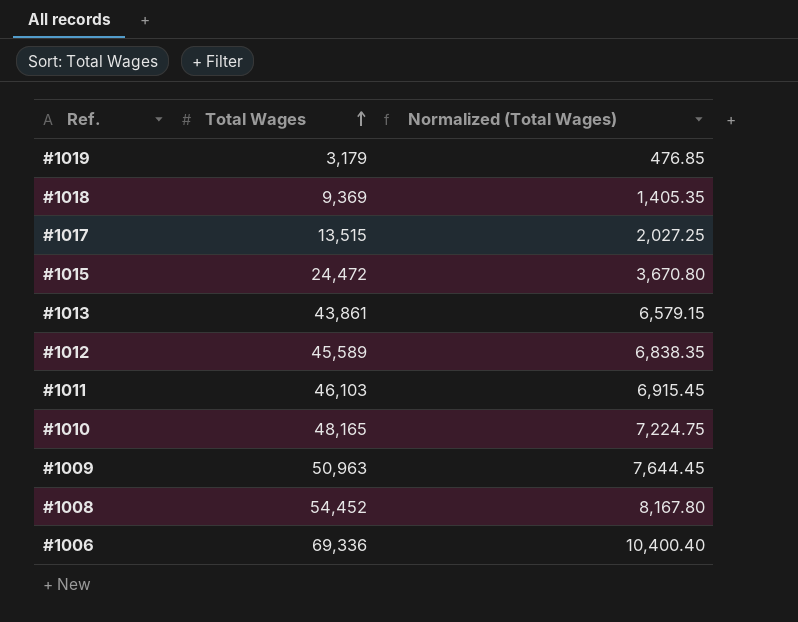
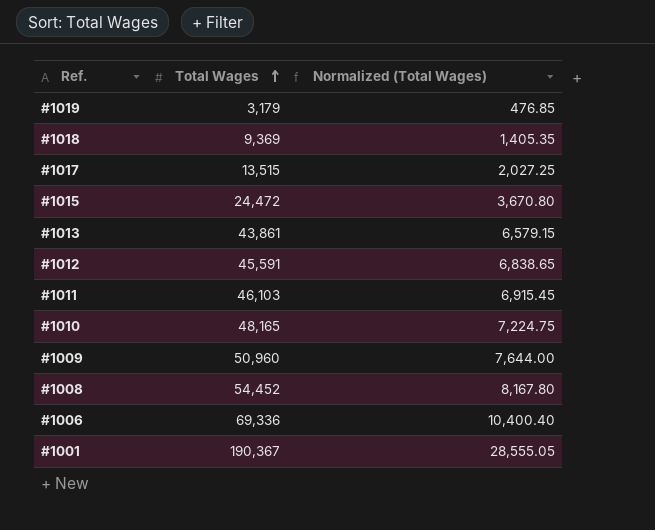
#1012 | Total Wages: 45,589 -> 45,591
#1012 | Normalized (Total Wages): 6,838.35 -> 6,838.65
#1009 | Total Wages: 50,963 -> 50,960
#1009 | Normalized (Total Wages): 7,644.45 -> 7,644.00
row #1001: none -> 190,367 | 28,555.05

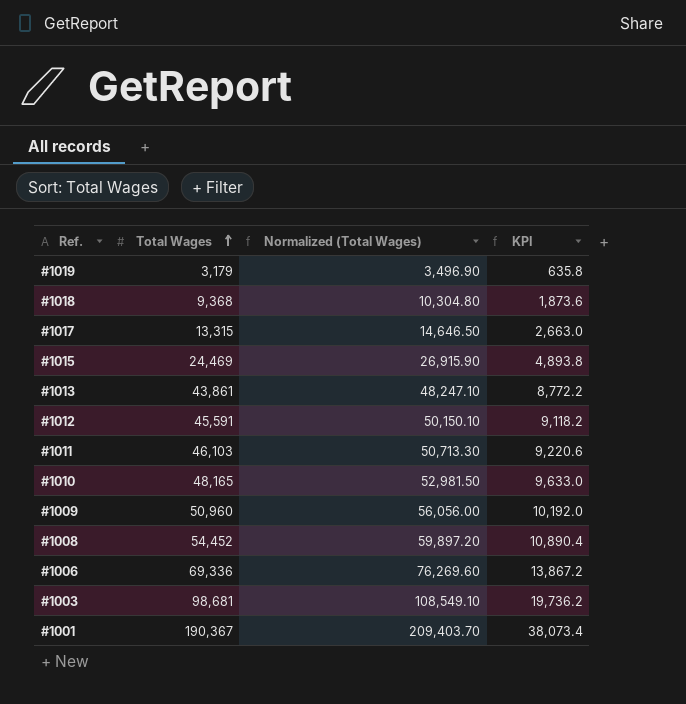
column Normalized (Total Wages) | formula: [Total Wages] * 0.15 -> [Total Wages] * 1.1
column KPI | formula: none -> [Total Wages] * 0.2
#1018 | Total Wages: 9,369 -> 9,368
#1017 | Total Wages: 13,515 -> 13,315
#1015 | Total Wages: 24,472 -> 24,469
row #1003: none -> 98,681 | 108,549.10 | 19,736.2

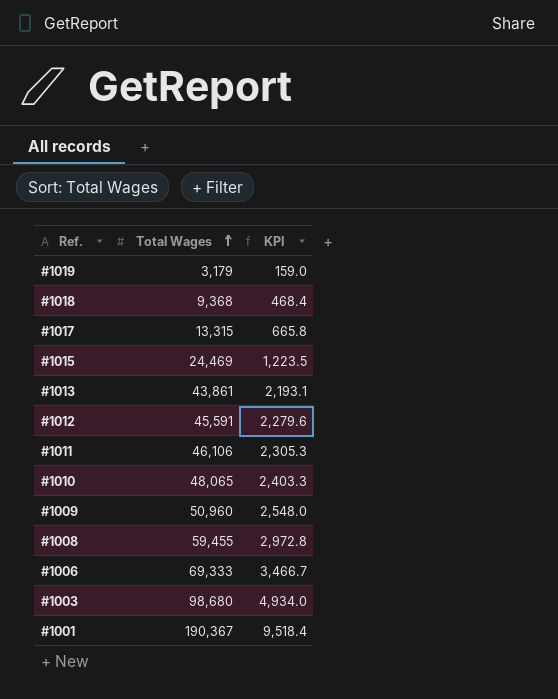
column Normalized (Total Wages) | formula: [Total Wages] * 1.1 -> none
column KPI | formula: [Total Wages] * 0.2 -> [Total Wages] * 0.05
#1011 | Total Wages: 46,103 -> 46,106
#1010 | Total Wages: 48,165 -> 48,065
#1008 | Total Wages: 54,452 -> 59,455
#1006 | Total Wages: 69,336 -> 69,333
#1003 | Total Wages: 98,681 -> 98,680

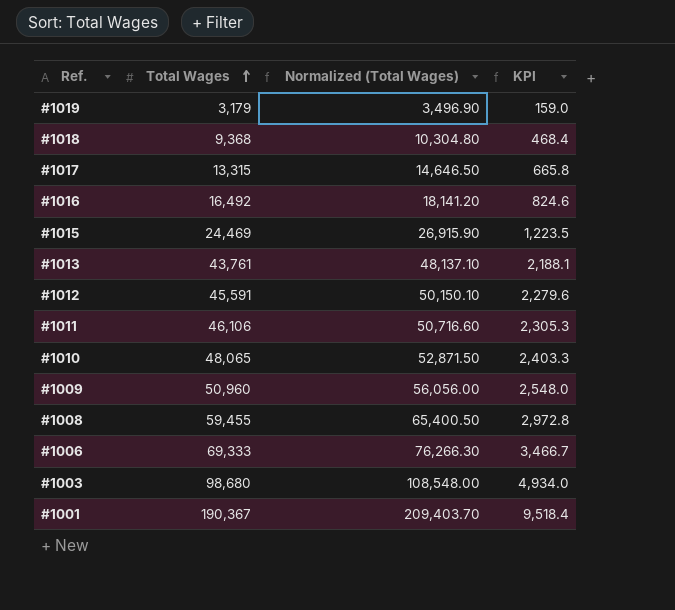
column Normalized (Total Wages) | formula: none -> [Total Wages] * 1.1
row #1016: none -> 16,492 | 18,141.20 | 824.6
#1013 | Total Wages: 43,861 -> 43,761
#1013 | KPI: 2,193.1 -> 2,188.1

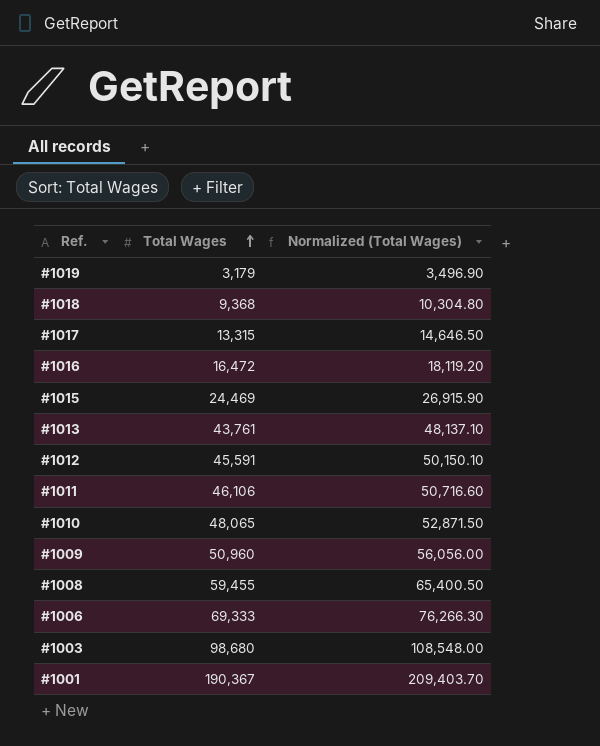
column KPI | formula: [Total Wages] * 0.05 -> none
#1016 | Total Wages: 16,492 -> 16,472
#1016 | Normalized (Total Wages): 18,141.20 -> 18,119.20

